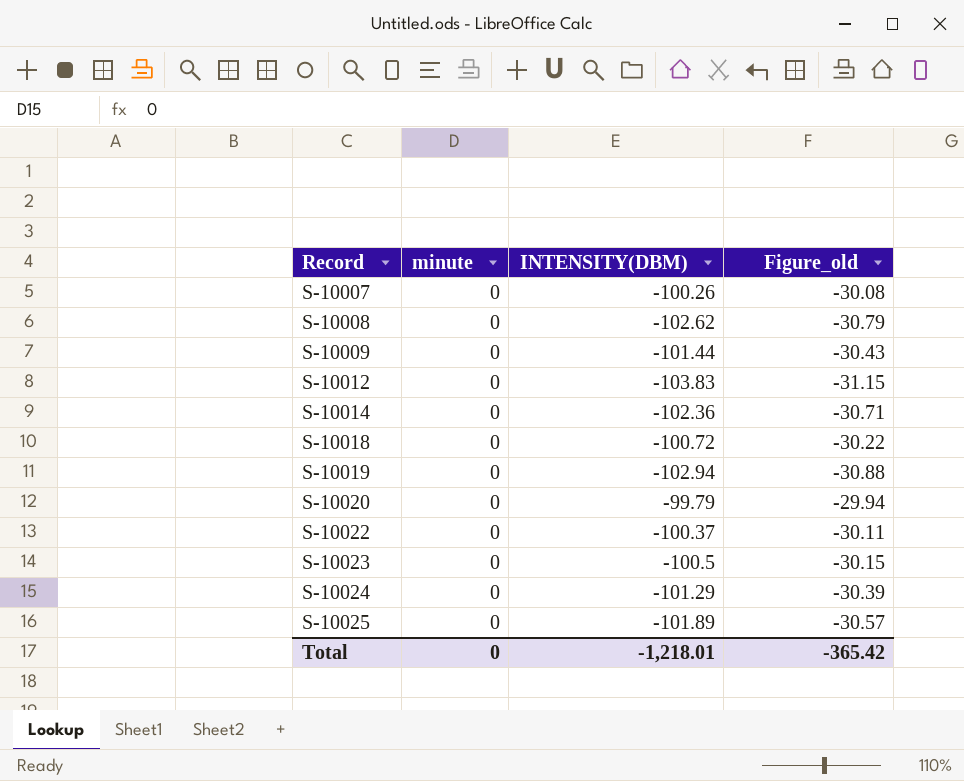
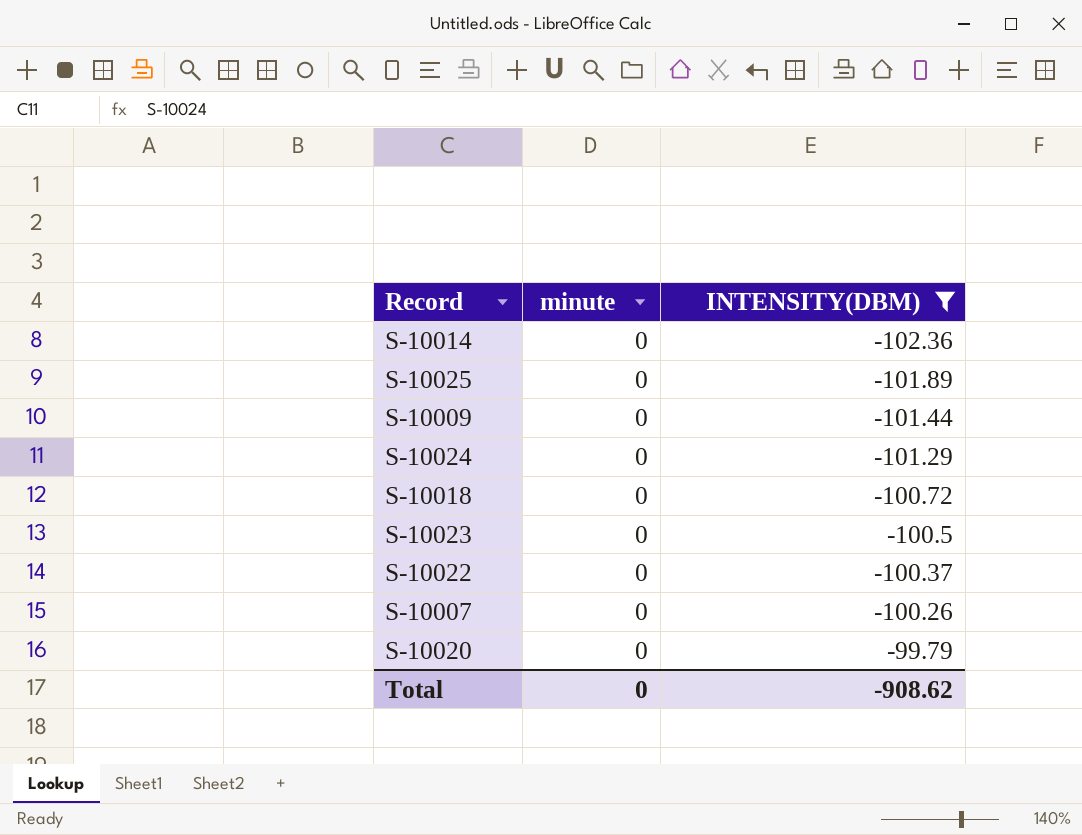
filter: none -> INTENSITY(DBM) >= -102.36
row order: Record ascending -> INTENSITY(DBM) ascending
column Figure_old | formula: [INTENSITY(DBM)] * 0.3 -> none
Total | INTENSITY(DBM): -1,218.01 -> -908.62

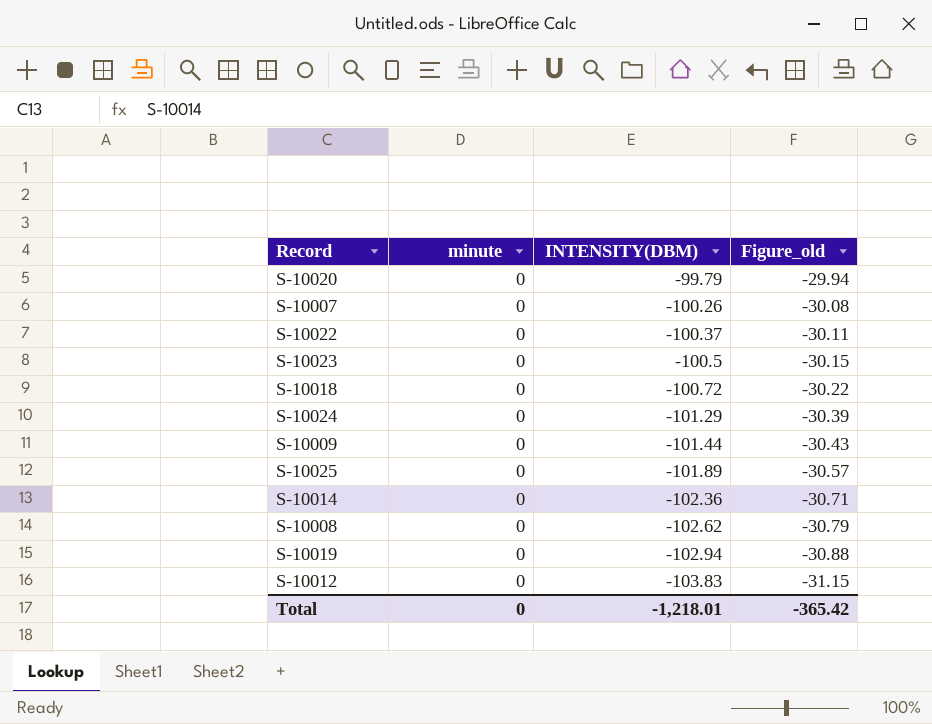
filter: INTENSITY(DBM) >= -102.36 -> none
row order: INTENSITY(DBM) ascending -> INTENSITY(DBM) descending
column Figure_old | formula: none -> [INTENSITY(DBM)] * 0.3
Total | INTENSITY(DBM): -908.62 -> -1,218.01

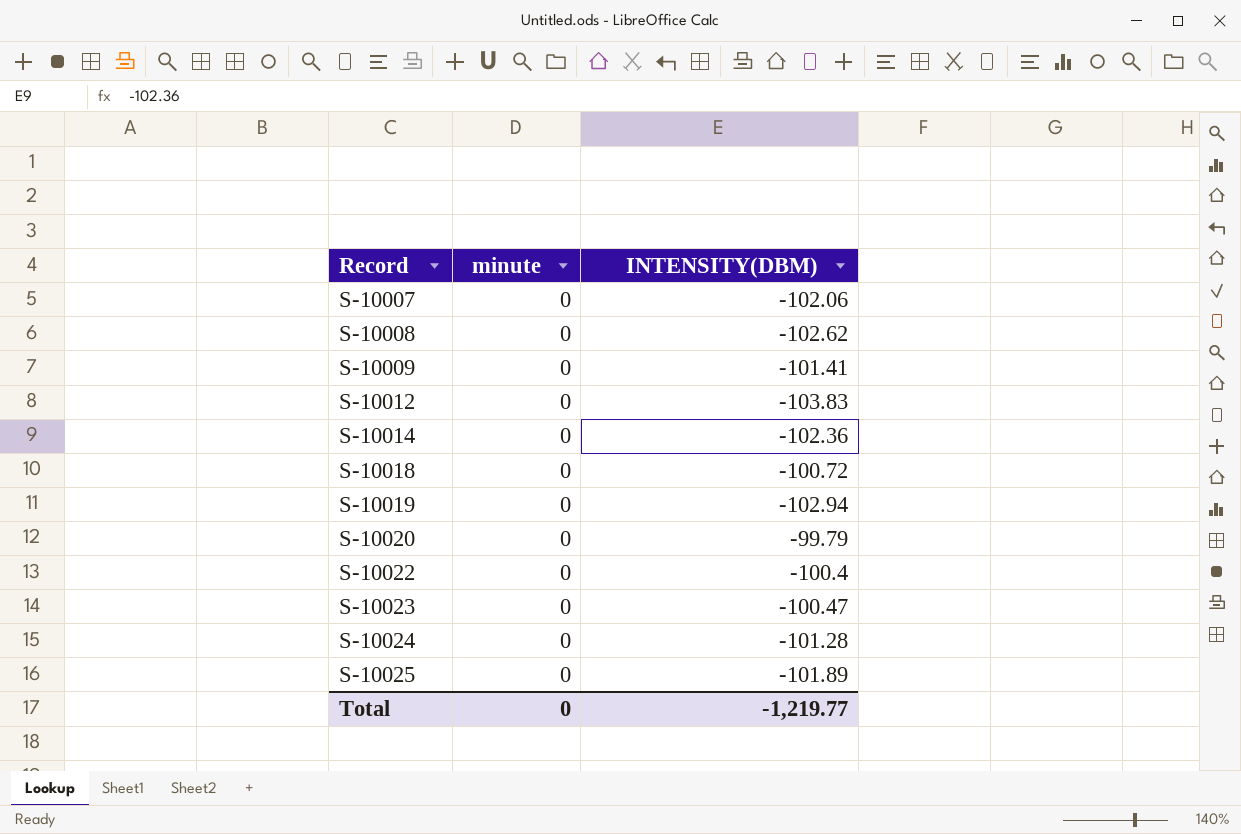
row order: INTENSITY(DBM) descending -> Record ascending
column Figure_old | formula: [INTENSITY(DBM)] * 0.3 -> none
S-10007 | INTENSITY(DBM): -100.26 -> -102.06
S-10009 | INTENSITY(DBM): -101.44 -> -101.41
S-10022 | INTENSITY(DBM): -100.37 -> -100.4
S-10023 | INTENSITY(DBM): -100.5 -> -100.47
S-10024 | INTENSITY(DBM): -101.29 -> -101.28
Total | INTENSITY(DBM): -1,218.01 -> -1,219.77

